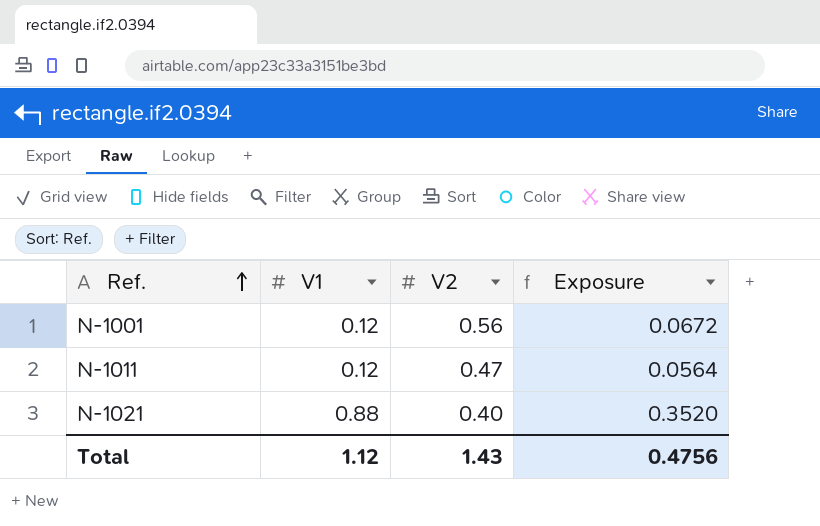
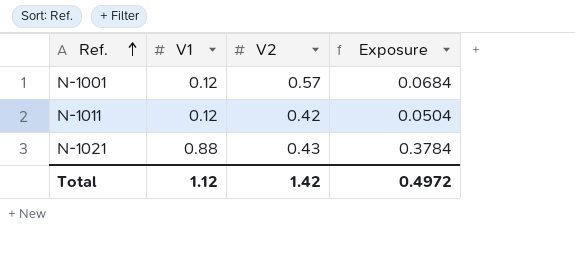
N-1001 | V2: 0.56 -> 0.57
N-1001 | Exposure: 0.0672 -> 0.0684
N-1011 | V2: 0.47 -> 0.42
N-1011 | Exposure: 0.0564 -> 0.0504
N-1021 | V2: 0.40 -> 0.43
N-1021 | Exposure: 0.3520 -> 0.3784
Total | V2: 1.43 -> 1.42
Total | Exposure: 0.4756 -> 0.4972

